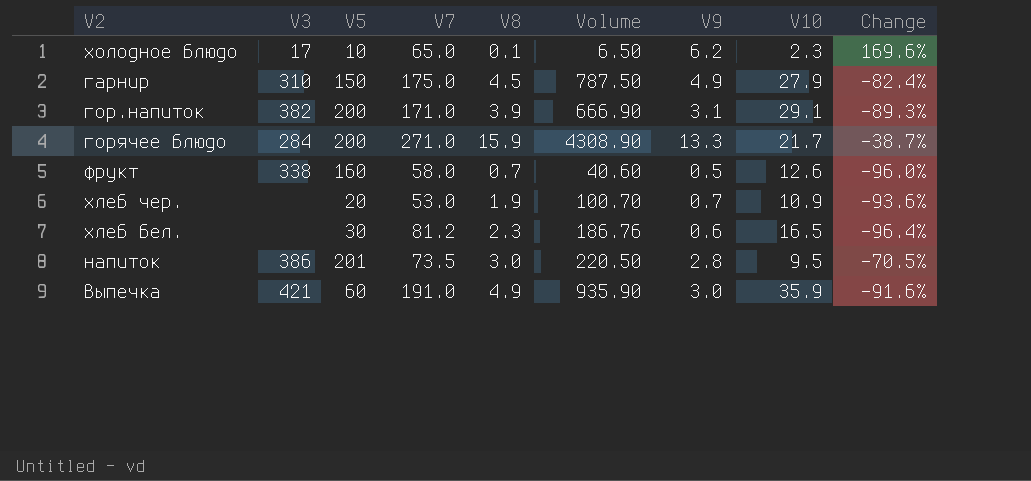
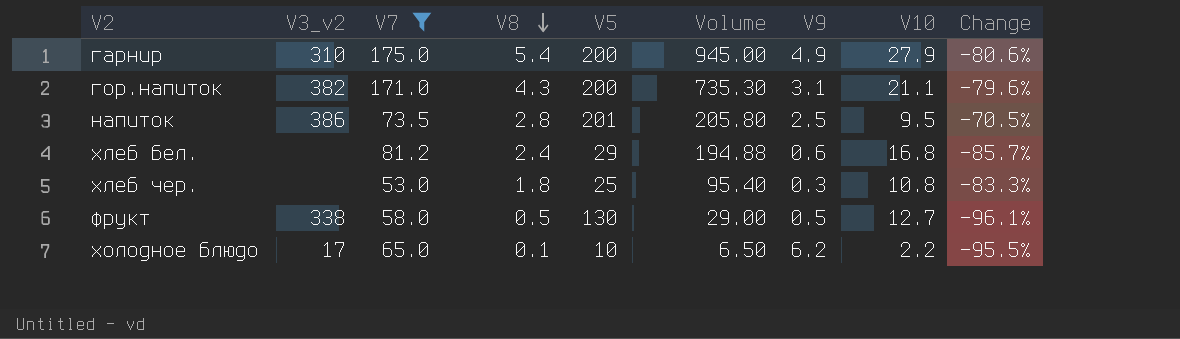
filter: none -> V7 <= 175.0
row order: none -> V8 descending
column name: V3 -> V3_v2
column V5 | position: 3 -> 5
column Change | formula: ([V9] - [V10]) / [V10] -> ([V8] - [V10]) / [V10]
гарнир | V8: 4.5 -> 5.4
гарнир | V5: 150 -> 200
гарнир | Volume: 787.50 -> 945.00
гор.напиток | V8: 3.9 -> 4.3
гор.напиток | Volume: 666.90 -> 735.30
гор.напиток | V10: 29.1 -> 21.1
напиток | V8: 3.0 -> 2.8
напиток | Volume: 220.50 -> 205.80
напиток | V9: 2.8 -> 2.5
хлеб бел. | V8: 2.3 -> 2.4
хлеб бел. | V5: 30 -> 29
хлеб бел. | Volume: 186.76 -> 194.88
хлеб бел. | V10: 16.5 -> 16.8
хлеб чер. | V8: 1.9 -> 1.8
хлеб чер. | V5: 20 -> 25
хлеб чер. | Volume: 100.70 -> 95.40
хлеб чер. | V9: 0.7 -> 0.3
хлеб чер. | V10: 10.9 -> 10.8
фрукт | V8: 0.7 -> 0.5
фрукт | V5: 160 -> 130
фрукт | Volume: 40.60 -> 29.00
фрукт | V10: 12.6 -> 12.7
холодное блюдо | V10: 2.3 -> 2.2

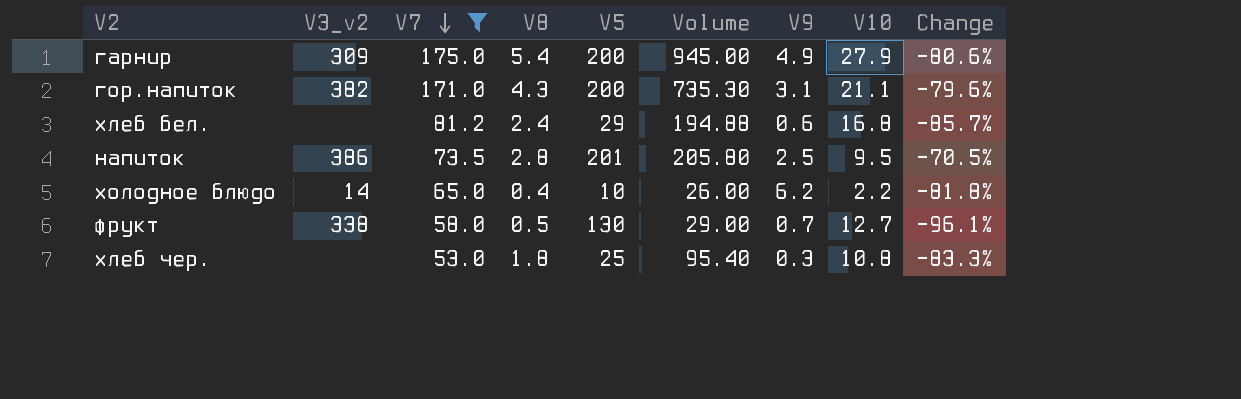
row order: V8 descending -> V7 descending
гарнир | V3_v2: 310 -> 309
холодное блюдо | V3_v2: 17 -> 14
холодное блюдо | V8: 0.1 -> 0.4
холодное блюдо | Volume: 6.50 -> 26.00
холодное блюдо | Change: -95.5% -> -81.8%
фрукт | V9: 0.5 -> 0.7

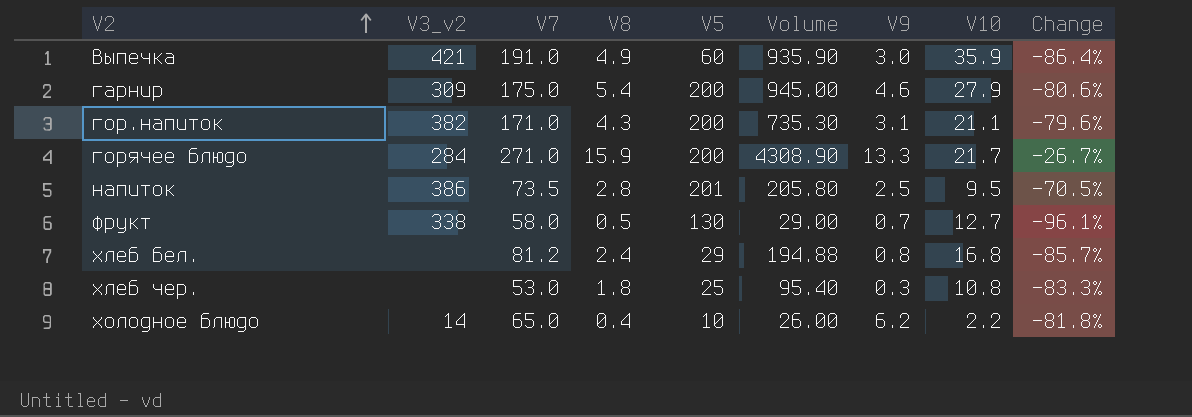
filter: V7 <= 175.0 -> none
row order: V7 descending -> V2 ascending
гарнир | V9: 4.9 -> 4.6
хлеб бел. | V9: 0.6 -> 0.8

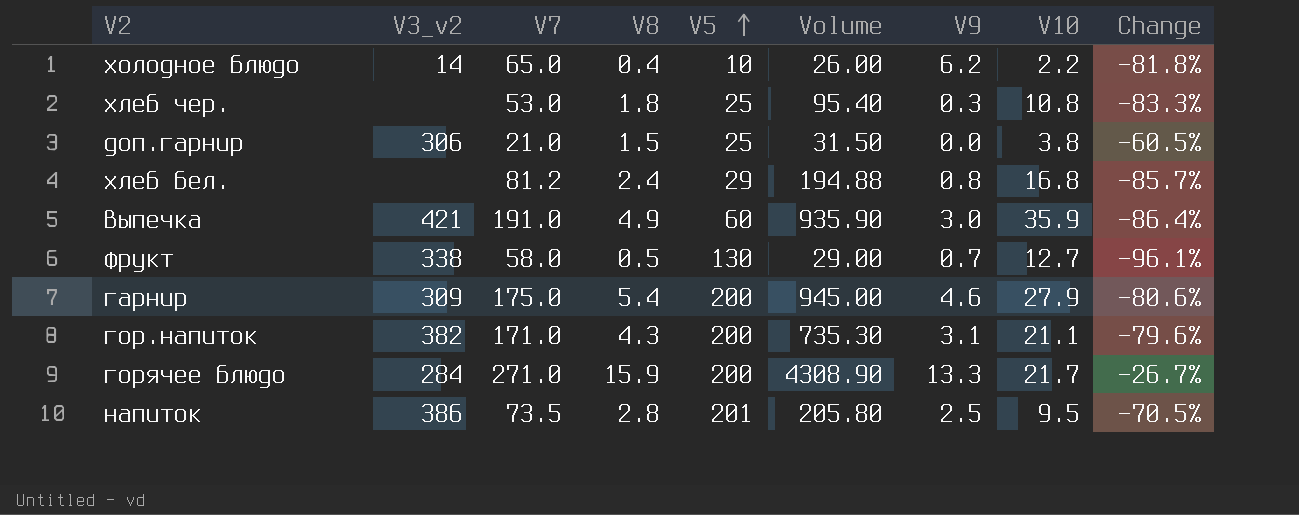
row order: V2 ascending -> V5 ascending
row доп.гарнир: none -> 306 | 21.0 | 1.5 | 25 | 31.50 | 0.0 | 3.8 | -60.5%

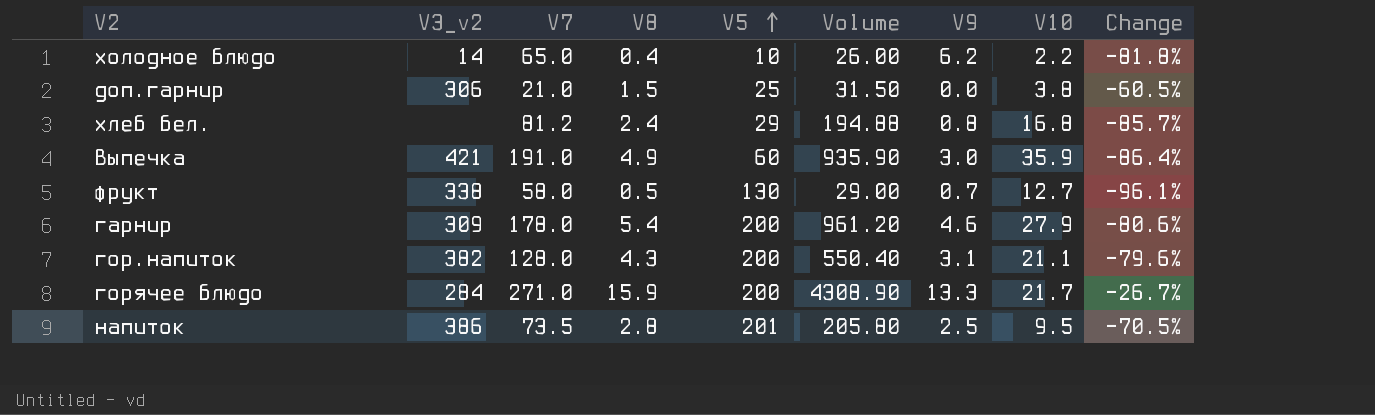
row хлеб чер.: none | 53.0 | 1.8 | 25 | 95.40 | 0.3 | 10.8 | -83.3% -> none
гарнир | V7: 175.0 -> 178.0
гарнир | Volume: 945.00 -> 961.20
гор.напиток | V7: 171.0 -> 128.0
гор.напиток | Volume: 735.30 -> 550.40

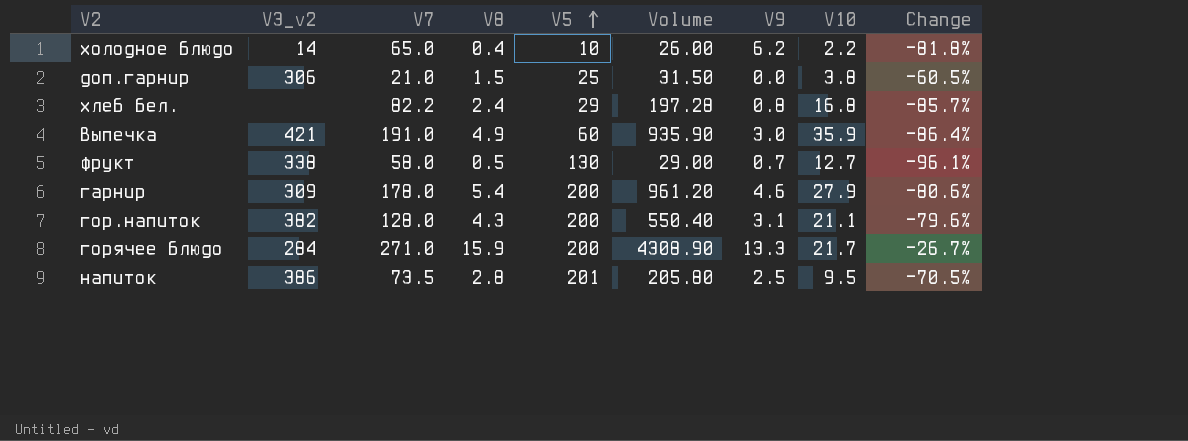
хлеб бел. | V7: 81.2 -> 82.2
хлеб бел. | Volume: 194.88 -> 197.28

